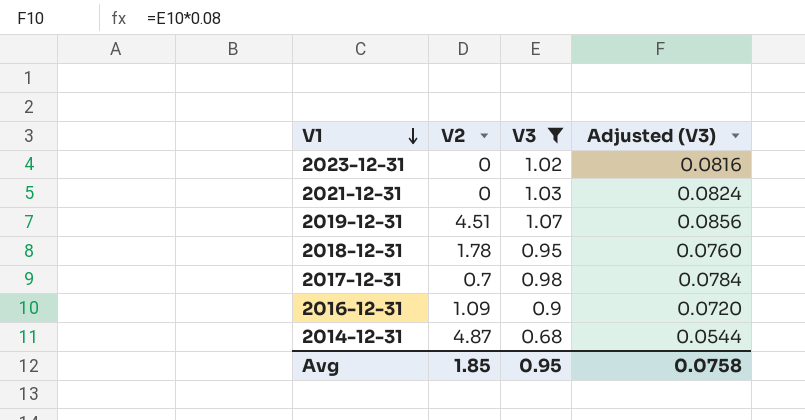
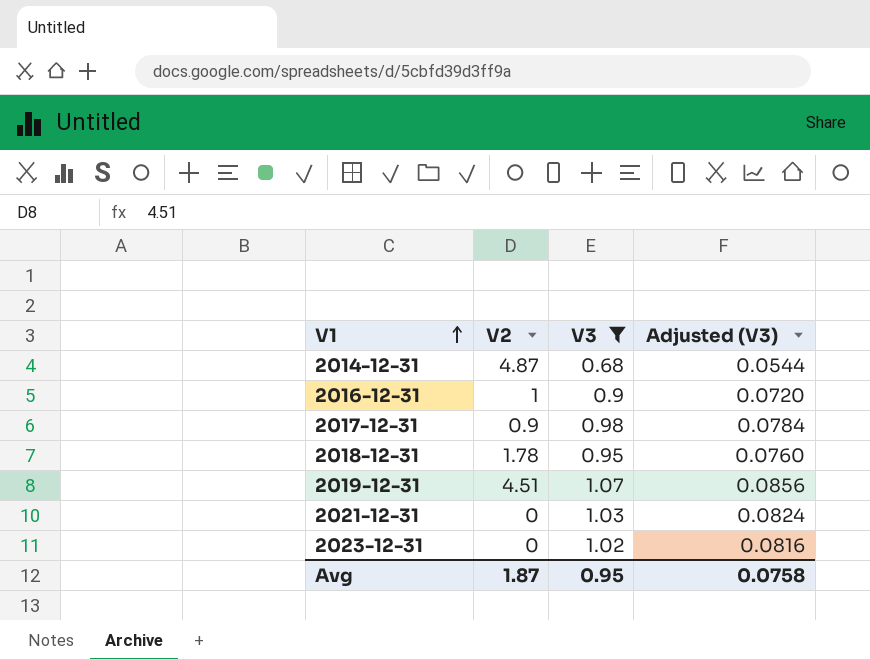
row order: V1 descending -> V1 ascending
2016-12-31 | V2: 1.09 -> 1
2017-12-31 | V2: 0.7 -> 0.9
Avg | V2: 1.85 -> 1.87

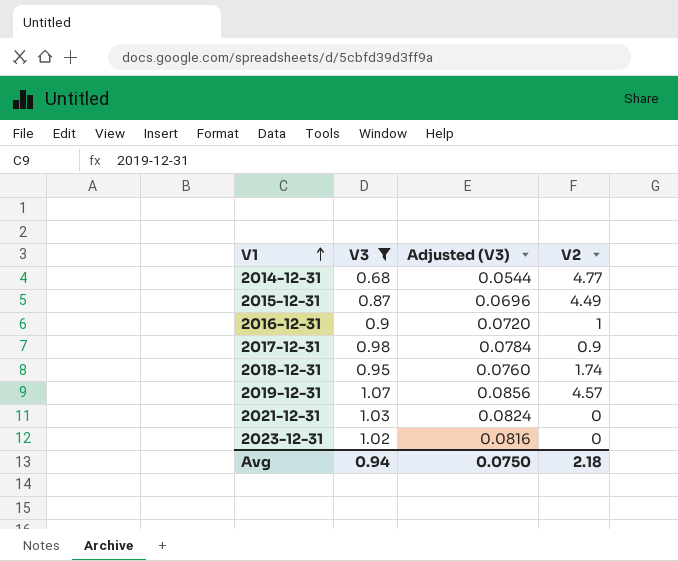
column V2 | position: 2 -> 4
2014-12-31 | V2: 4.87 -> 4.77
row 2015-12-31: none -> 0.87 | 0.0696 | 4.49
2018-12-31 | V2: 1.78 -> 1.74
2019-12-31 | V2: 4.51 -> 4.57
Avg | V3: 0.95 -> 0.94
Avg | Adjusted (V3): 0.0758 -> 0.0750
Avg | V2: 1.87 -> 2.18

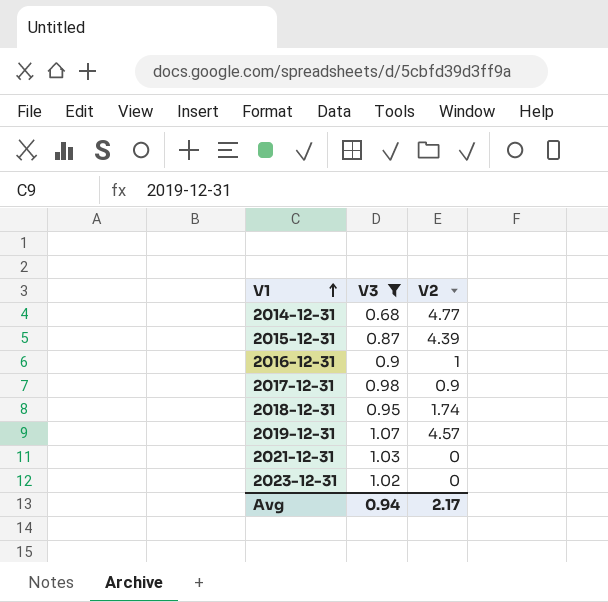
column Adjusted (V3) | formula: [V3] * 0.08 -> none
2015-12-31 | V2: 4.49 -> 4.39
Avg | V2: 2.18 -> 2.17

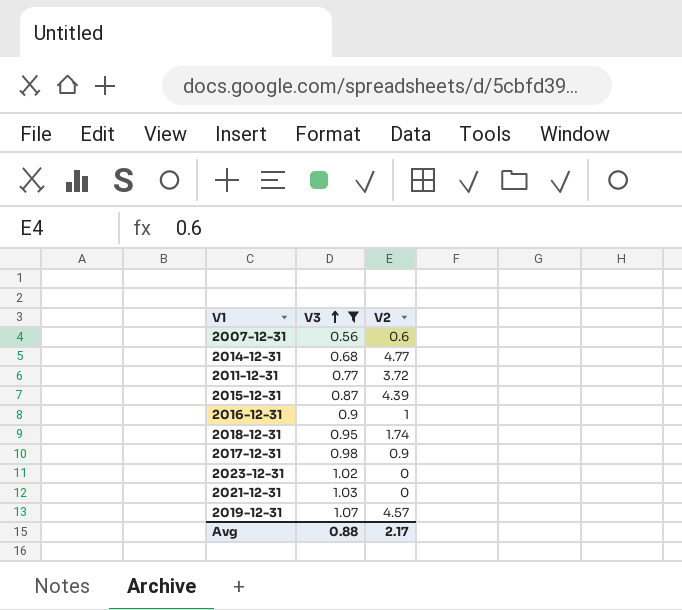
row order: V1 ascending -> V3 ascending
row 2007-12-31: none -> 0.56 | 0.6
row 2011-12-31: none -> 0.77 | 3.72
Avg | V3: 0.94 -> 0.88

